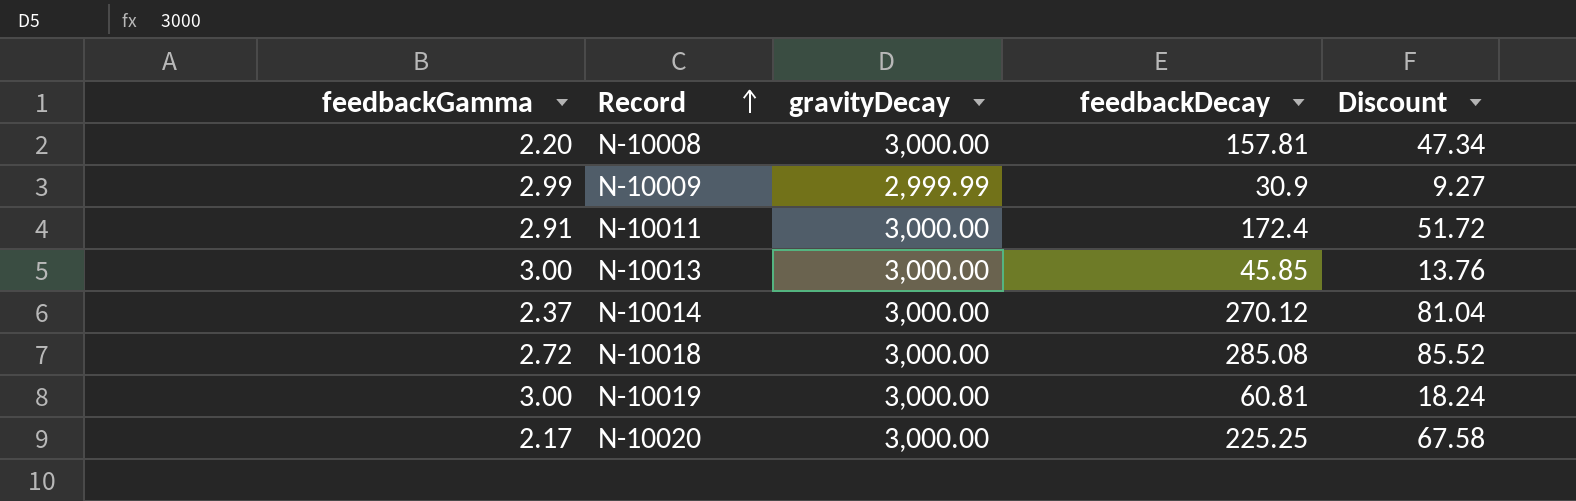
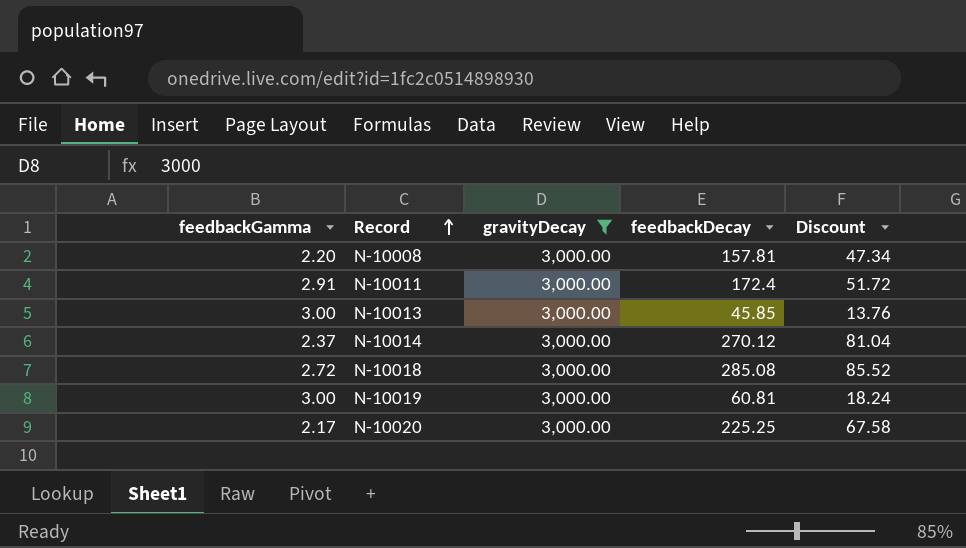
filter: none -> gravityDecay = 3,000.00

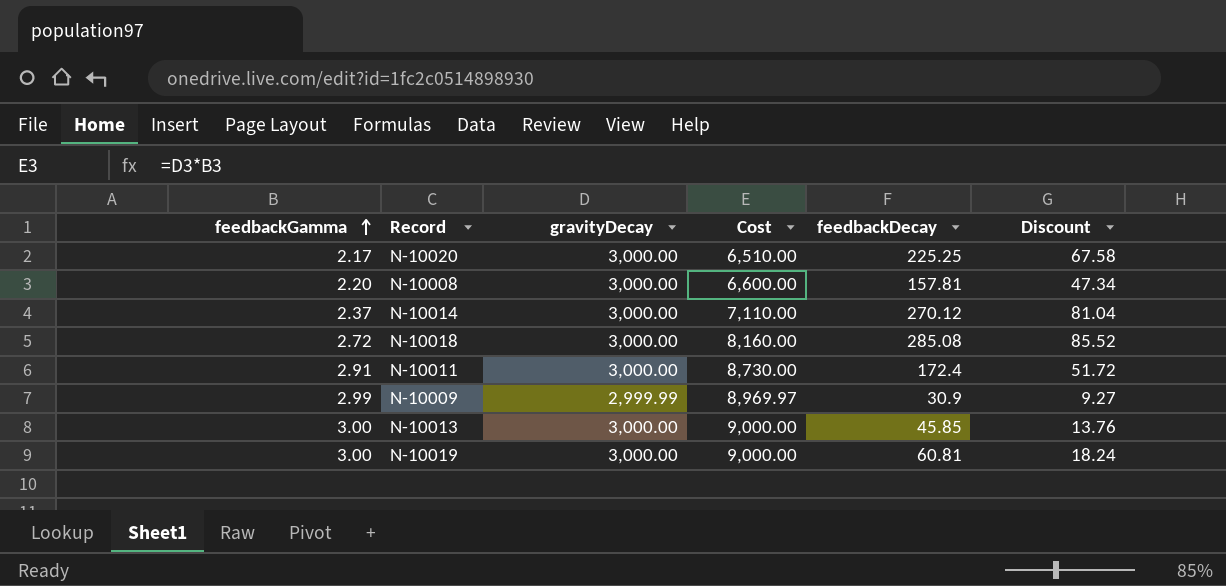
filter: gravityDecay = 3,000.00 -> none
row order: Record ascending -> feedbackGamma ascending
column Cost | formula: none -> [feedbackGamma] * [gravityDecay]

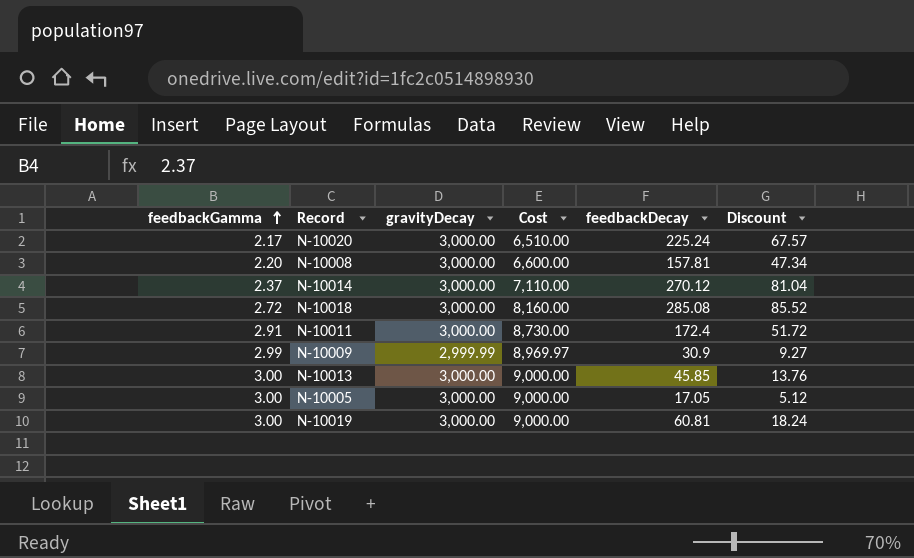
N-10020 | feedbackDecay: 225.25 -> 225.24
N-10020 | Discount: 67.58 -> 67.57
row N-10005: none -> 3.00 | 3,000.00 | 9,000.00 | 17.05 | 5.12

